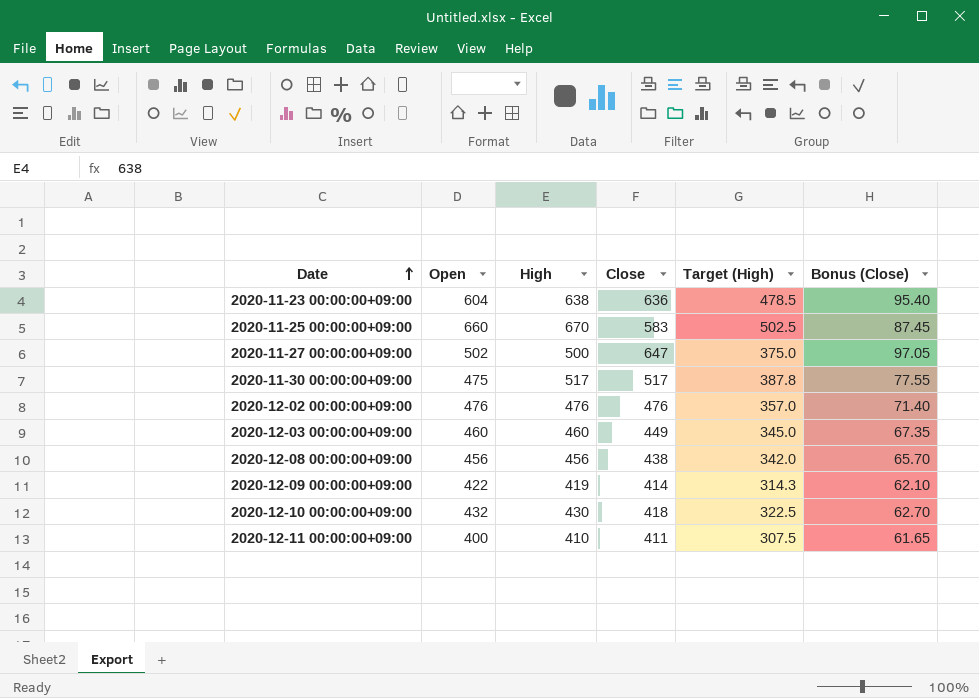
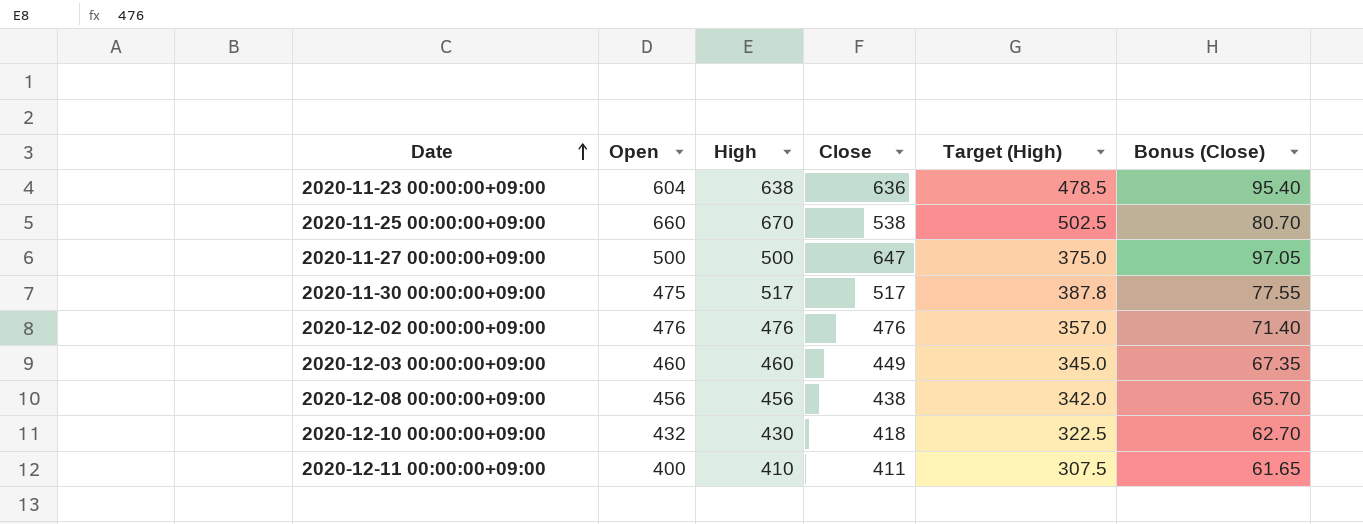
row 2020-12-09 00:00:00+09:00: 422 | 419 | 414 | 314.3 | 62.10 -> none
2020-11-25 00:00:00+09:00 | Close: 583 -> 538
2020-11-25 00:00:00+09:00 | Bonus (Close): 87.45 -> 80.70
2020-11-27 00:00:00+09:00 | Open: 502 -> 500

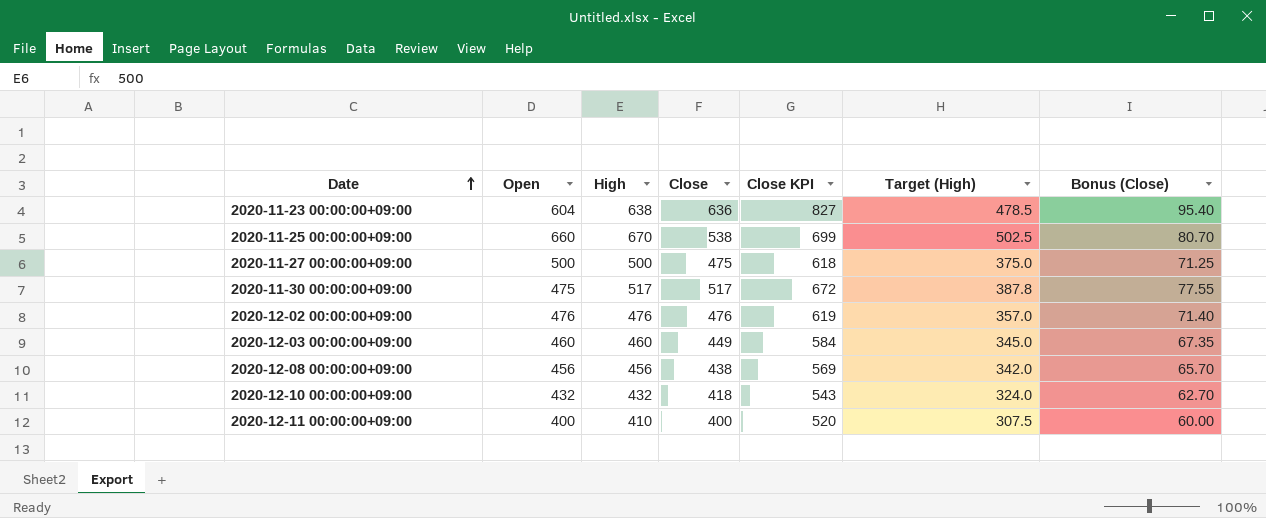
column Close KPI | formula: none -> [Close] * 1.3
2020-11-27 00:00:00+09:00 | Close: 647 -> 475
2020-11-27 00:00:00+09:00 | Bonus (Close): 97.05 -> 71.25
2020-12-10 00:00:00+09:00 | High: 430 -> 432
2020-12-10 00:00:00+09:00 | Target (High): 322.5 -> 324.0
2020-12-11 00:00:00+09:00 | Close: 411 -> 400
2020-12-11 00:00:00+09:00 | Bonus (Close): 61.65 -> 60.00

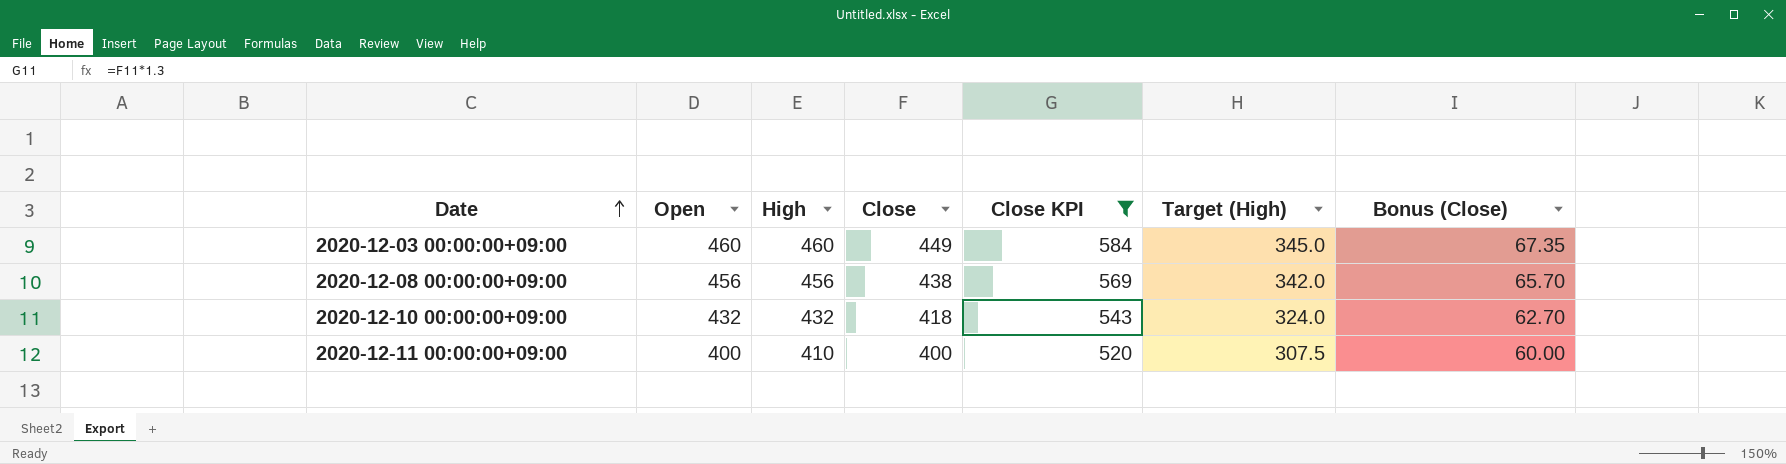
filter: none -> Close KPI <= 584

